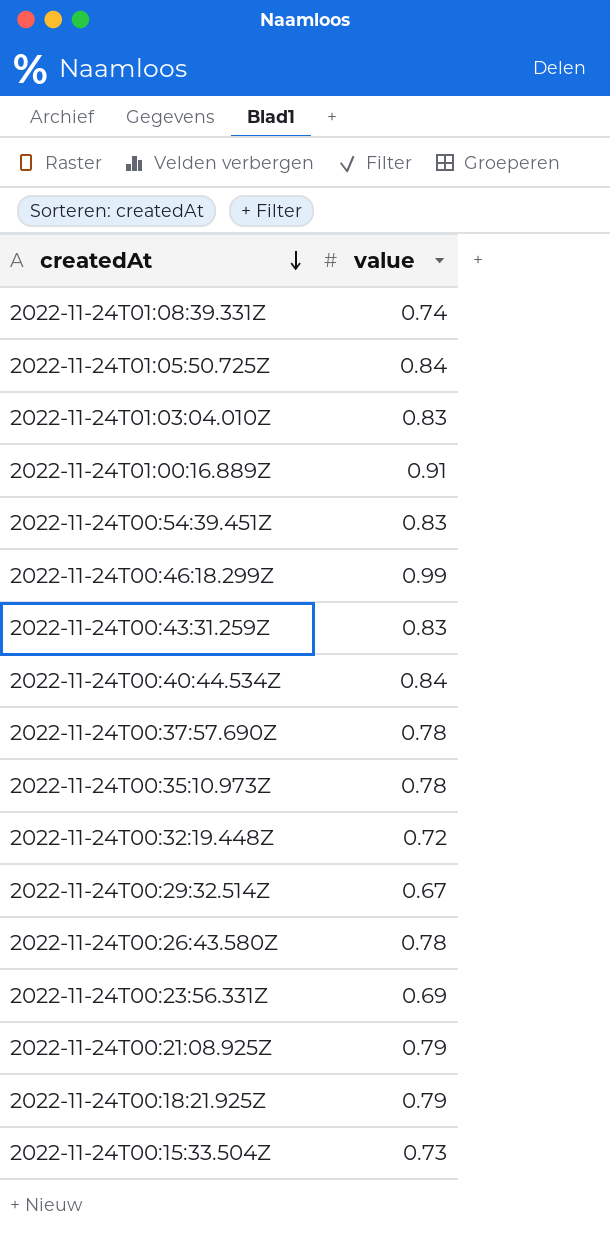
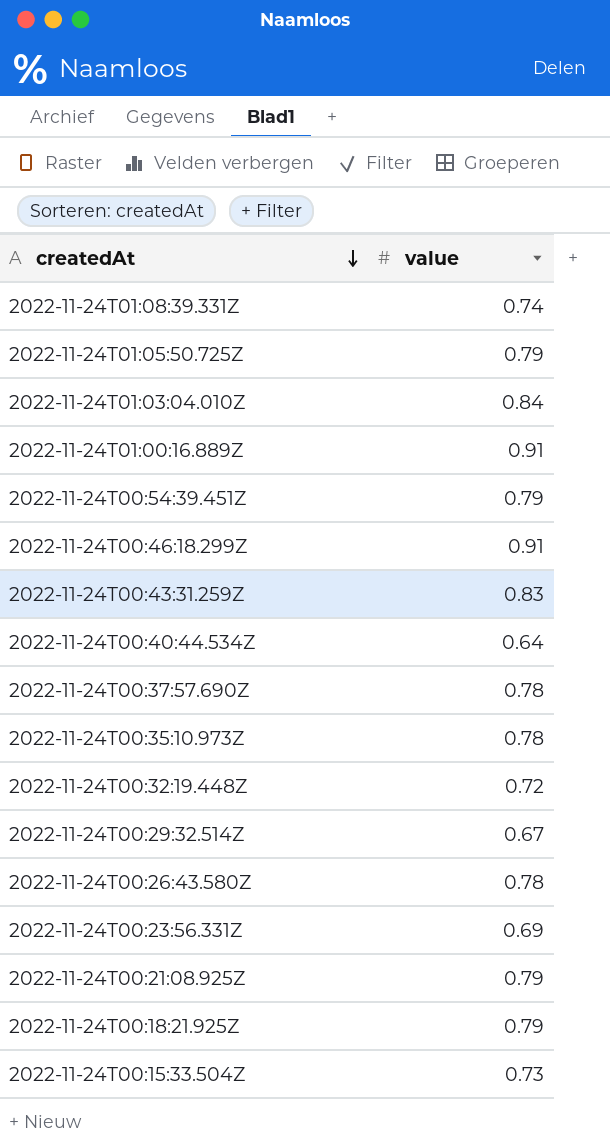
2022-11-24T01:05:50.725Z | value: 0.84 -> 0.79
2022-11-24T01:03:04.010Z | value: 0.83 -> 0.84
2022-11-24T00:54:39.451Z | value: 0.83 -> 0.79
2022-11-24T00:46:18.299Z | value: 0.99 -> 0.91
2022-11-24T00:40:44.534Z | value: 0.84 -> 0.64

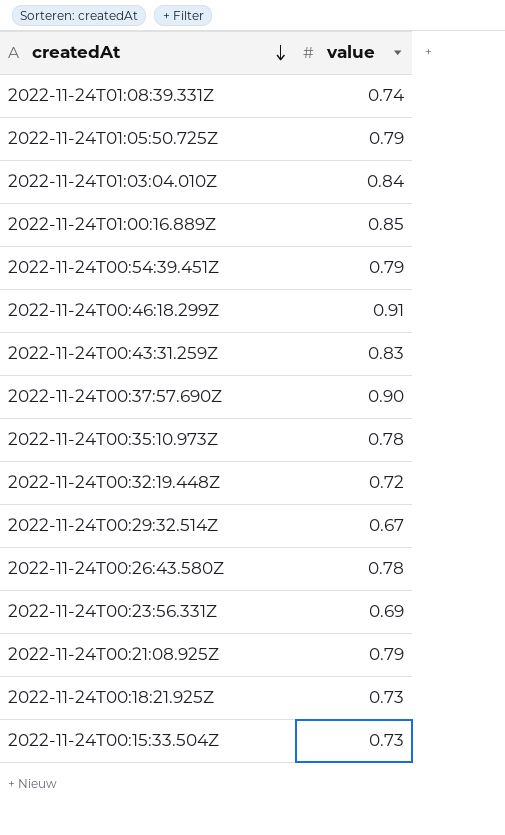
row 2022-11-24T00:40:44.534Z: 0.64 -> none
2022-11-24T01:00:16.889Z | value: 0.91 -> 0.85
2022-11-24T00:37:57.690Z | value: 0.78 -> 0.90
2022-11-24T00:18:21.925Z | value: 0.79 -> 0.73

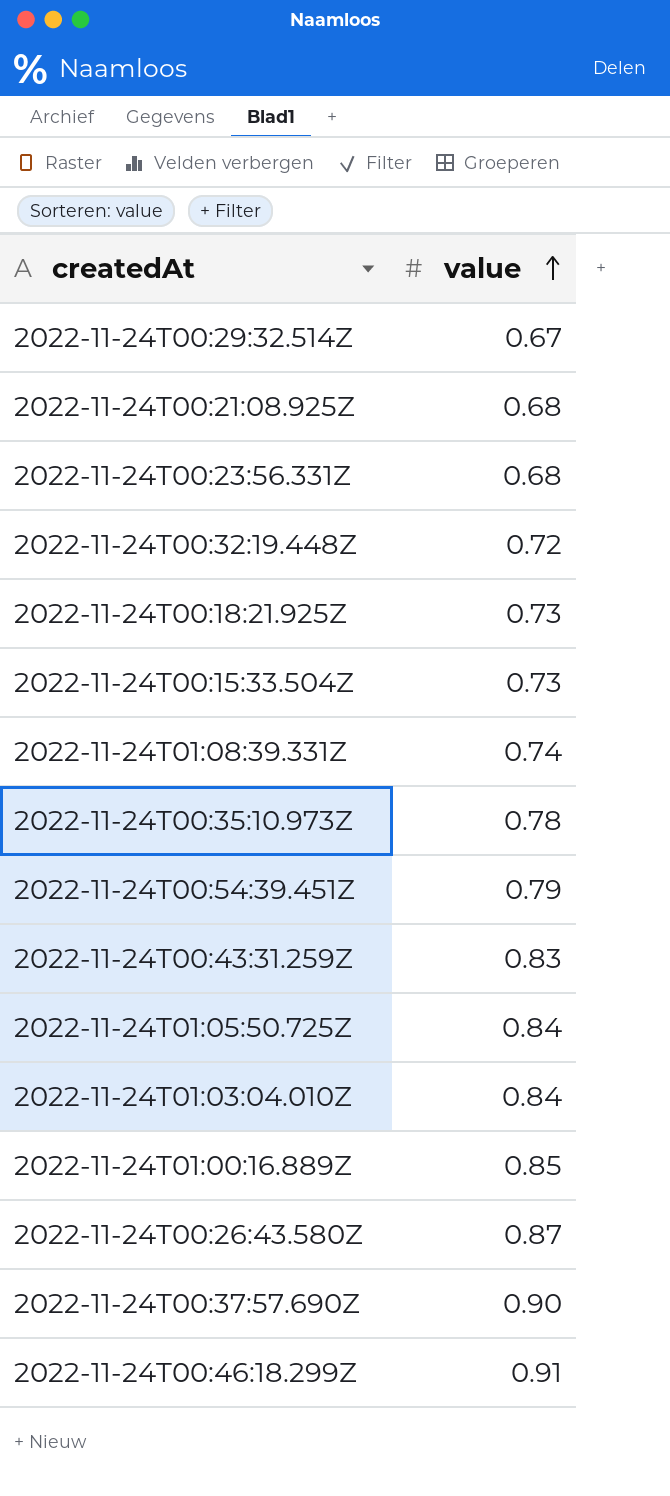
row order: createdAt descending -> value ascending
2022-11-24T00:21:08.925Z | value: 0.79 -> 0.68
2022-11-24T00:23:56.331Z | value: 0.69 -> 0.68
2022-11-24T01:05:50.725Z | value: 0.79 -> 0.84
2022-11-24T00:26:43.580Z | value: 0.78 -> 0.87

